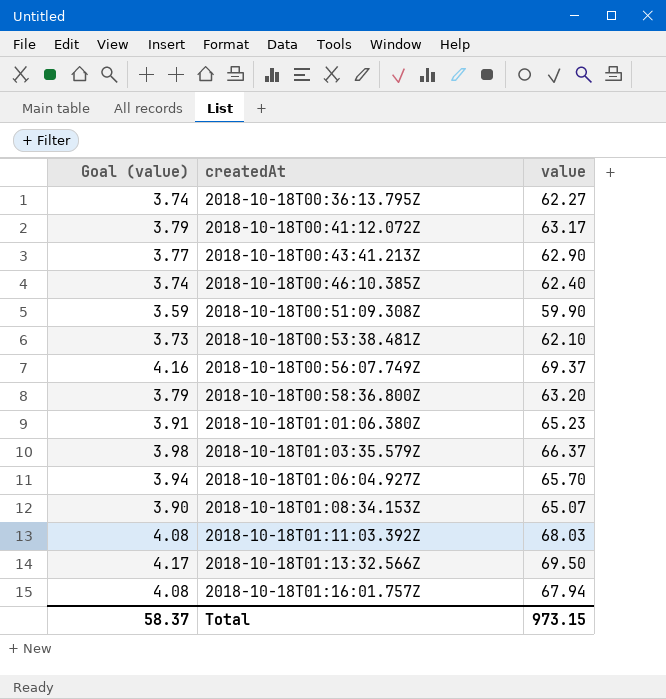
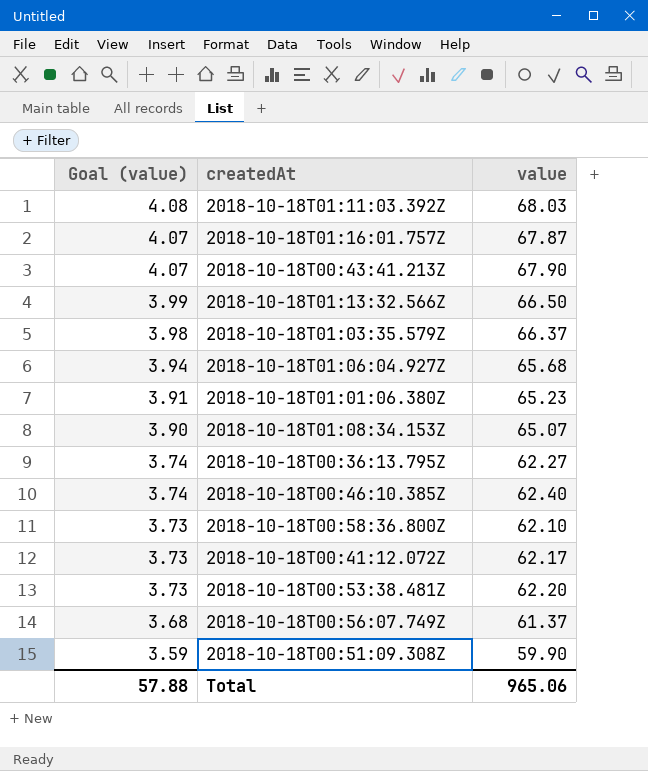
row order: createdAt ascending -> Goal (value) descending
2018-10-18T01:16:01.757Z | Goal (value): 4.08 -> 4.07
2018-10-18T01:16:01.757Z | value: 67.94 -> 67.87
2018-10-18T00:43:41.213Z | Goal (value): 3.77 -> 4.07
2018-10-18T00:43:41.213Z | value: 62.90 -> 67.90
2018-10-18T01:13:32.566Z | Goal (value): 4.17 -> 3.99
2018-10-18T01:13:32.566Z | value: 69.50 -> 66.50
2018-10-18T01:06:04.927Z | value: 65.70 -> 65.68
2018-10-18T00:58:36.800Z | Goal (value): 3.79 -> 3.73
2018-10-18T00:58:36.800Z | value: 63.20 -> 62.10
2018-10-18T00:41:12.072Z | Goal (value): 3.79 -> 3.73
2018-10-18T00:41:12.072Z | value: 63.17 -> 62.17
2018-10-18T00:53:38.481Z | value: 62.10 -> 62.20
2018-10-18T00:56:07.749Z | Goal (value): 4.16 -> 3.68
2018-10-18T00:56:07.749Z | value: 69.37 -> 61.37
Total | Goal (value): 58.37 -> 57.88
Total | value: 973.15 -> 965.06

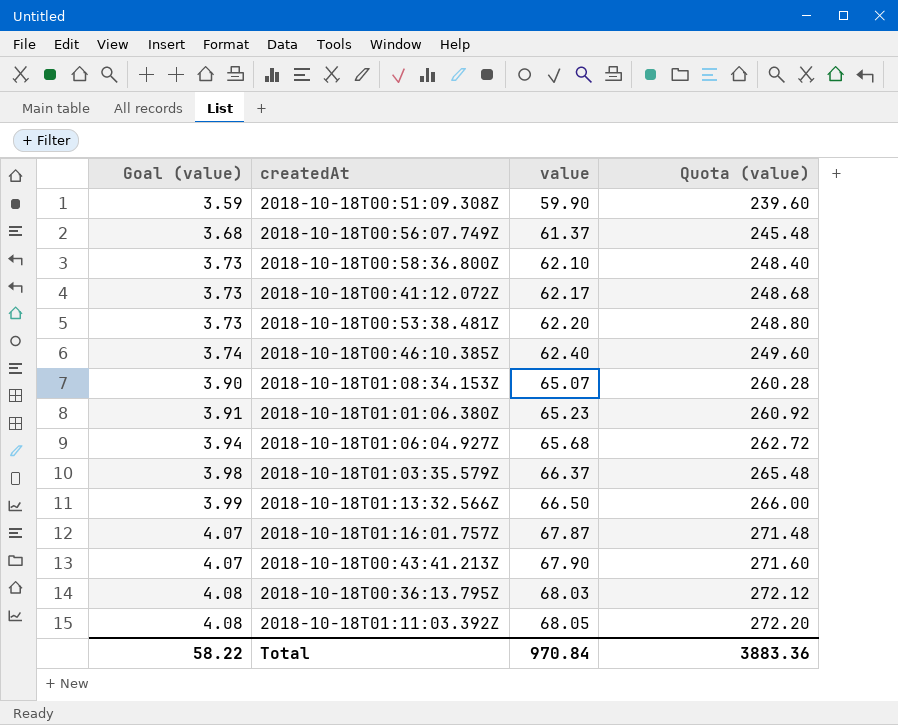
row order: Goal (value) descending -> Goal (value) ascending
column Quota (value) | formula: none -> [value] * 4
2018-10-18T00:36:13.795Z | Goal (value): 3.74 -> 4.08
2018-10-18T00:36:13.795Z | value: 62.27 -> 68.03
2018-10-18T01:11:03.392Z | value: 68.03 -> 68.05
Total | Goal (value): 57.88 -> 58.22
Total | value: 965.06 -> 970.84

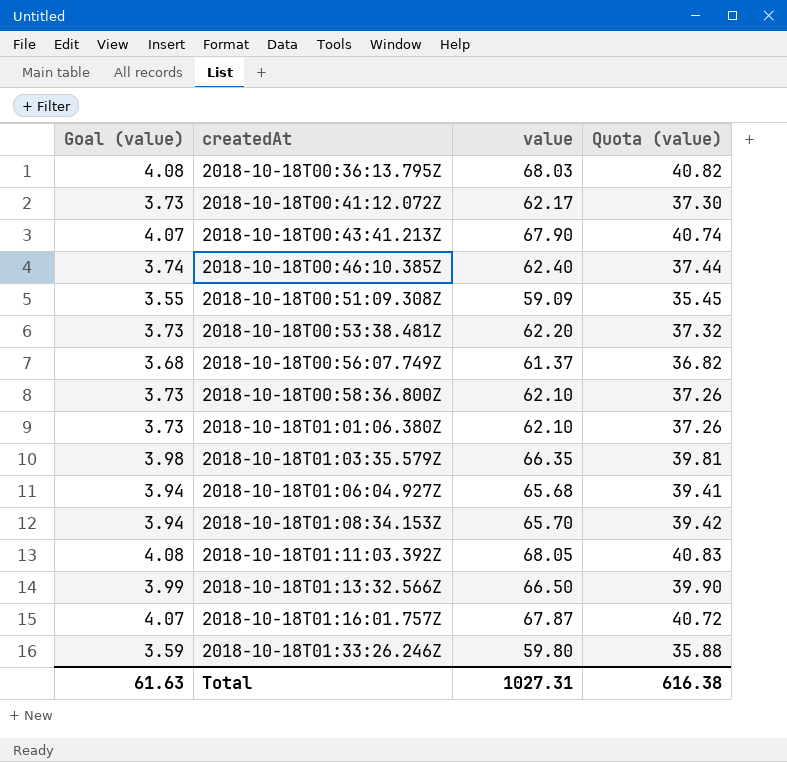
row order: Goal (value) ascending -> createdAt ascending
column Quota (value) | formula: [value] * 4 -> [value] * 0.6
2018-10-18T00:51:09.308Z | Goal (value): 3.59 -> 3.55
2018-10-18T00:51:09.308Z | value: 59.90 -> 59.09
2018-10-18T01:01:06.380Z | Goal (value): 3.91 -> 3.73
2018-10-18T01:01:06.380Z | value: 65.23 -> 62.10
2018-10-18T01:03:35.579Z | value: 66.37 -> 66.35
2018-10-18T01:08:34.153Z | Goal (value): 3.90 -> 3.94
2018-10-18T01:08:34.153Z | value: 65.07 -> 65.70
row 2018-10-18T01:33:26.246Z: none -> 3.59 | 59.80 | 35.88
Total | Goal (value): 58.22 -> 61.63
Total | value: 970.84 -> 1027.31
Total | Quota (value): 3883.36 -> 616.38

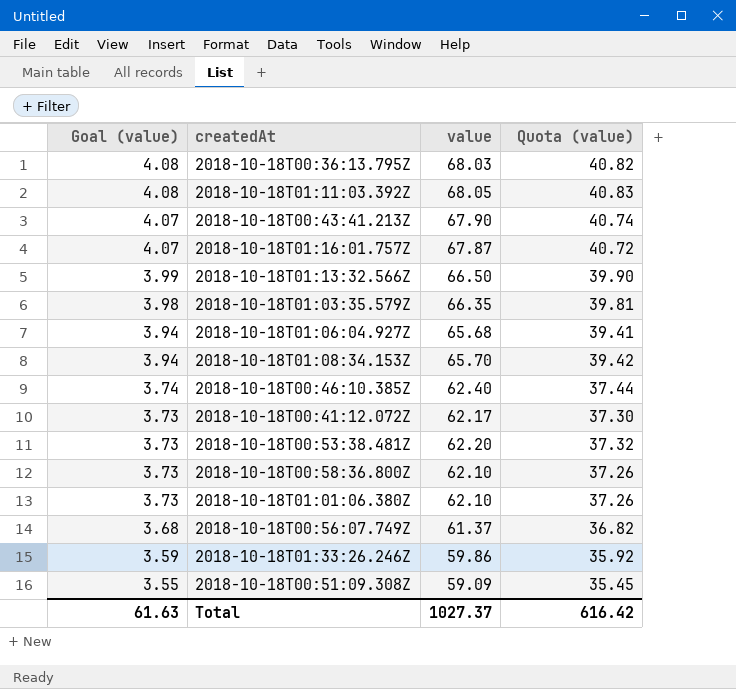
row order: createdAt ascending -> Goal (value) descending
2018-10-18T01:33:26.246Z | value: 59.80 -> 59.86
2018-10-18T01:33:26.246Z | Quota (value): 35.88 -> 35.92
Total | value: 1027.31 -> 1027.37
Total | Quota (value): 616.38 -> 616.42

